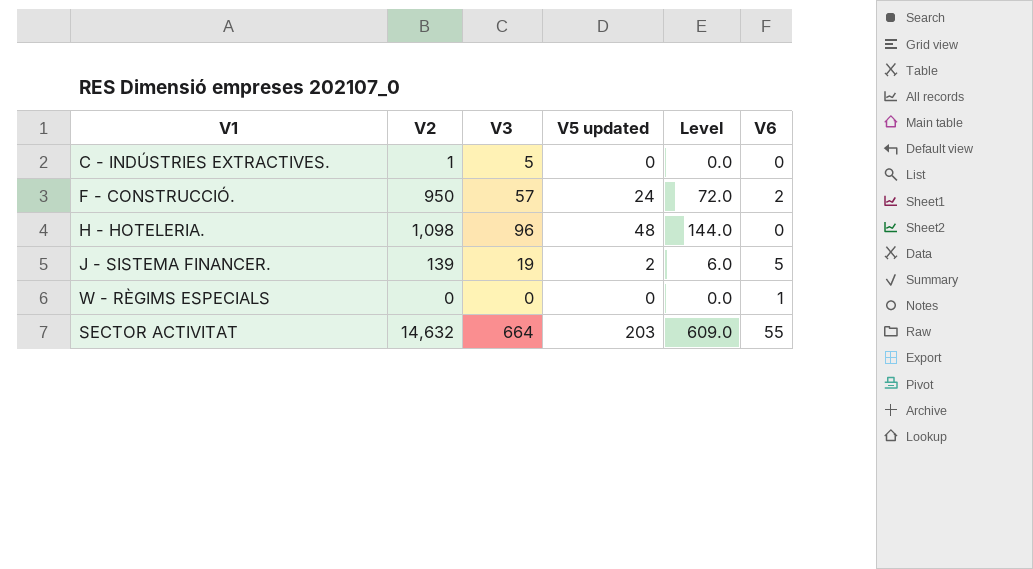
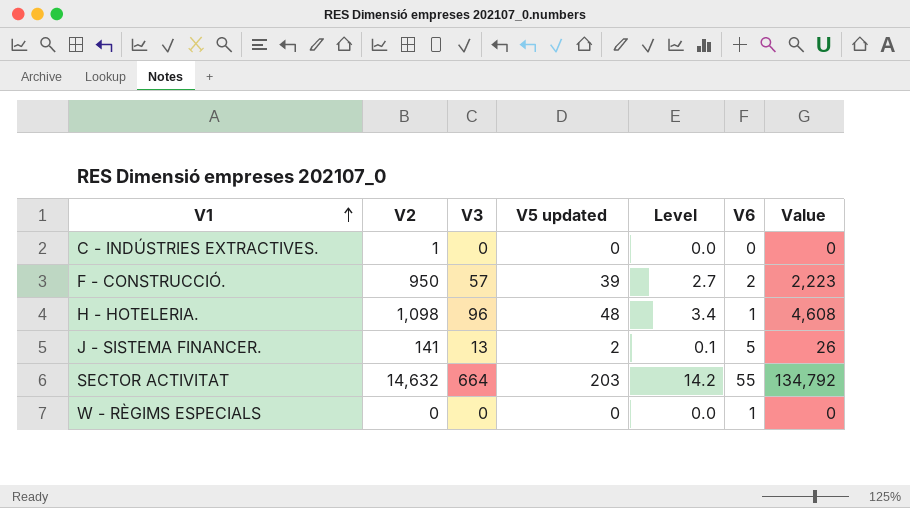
row order: none -> V1 ascending
column Level | formula: [V5 updated] * 3 -> [V5 updated] * 0.07
column Value | formula: none -> [V3] * [V5 updated]
C - INDÚSTRIES EXTRACTIVES. | V3: 5 -> 0
F - CONSTRUCCIÓ. | V5 updated: 24 -> 39
H - HOTELERIA. | V6: 0 -> 1
J - SISTEMA FINANCER. | V2: 139 -> 141
J - SISTEMA FINANCER. | V3: 19 -> 13

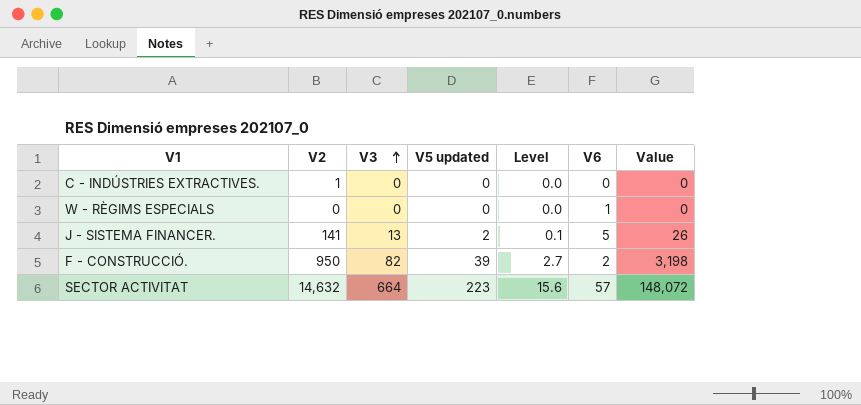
row order: V1 ascending -> V3 ascending
row H - HOTELERIA.: 1,098 | 96 | 48 | 3.4 | 1 | 4,608 -> none
F - CONSTRUCCIÓ. | V3: 57 -> 82
F - CONSTRUCCIÓ. | Value: 2,223 -> 3,198
SECTOR ACTIVITAT | V5 updated: 203 -> 223
SECTOR ACTIVITAT | Level: 14.2 -> 15.6
SECTOR ACTIVITAT | V6: 55 -> 57
SECTOR ACTIVITAT | Value: 134,792 -> 148,072

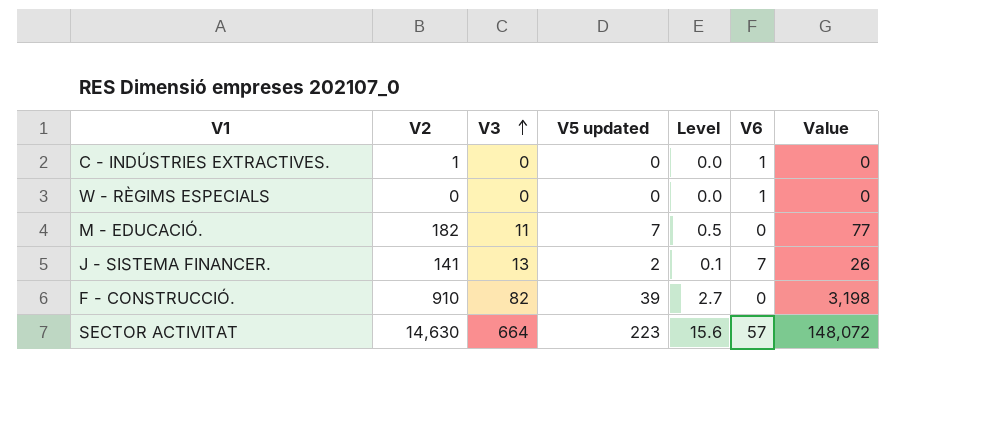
C - INDÚSTRIES EXTRACTIVES. | V6: 0 -> 1
row M - EDUCACIÓ.: none -> 182 | 11 | 7 | 0.5 | 0 | 77
J - SISTEMA FINANCER. | V6: 5 -> 7
F - CONSTRUCCIÓ. | V2: 950 -> 910
F - CONSTRUCCIÓ. | V6: 2 -> 0
SECTOR ACTIVITAT | V2: 14,632 -> 14,630

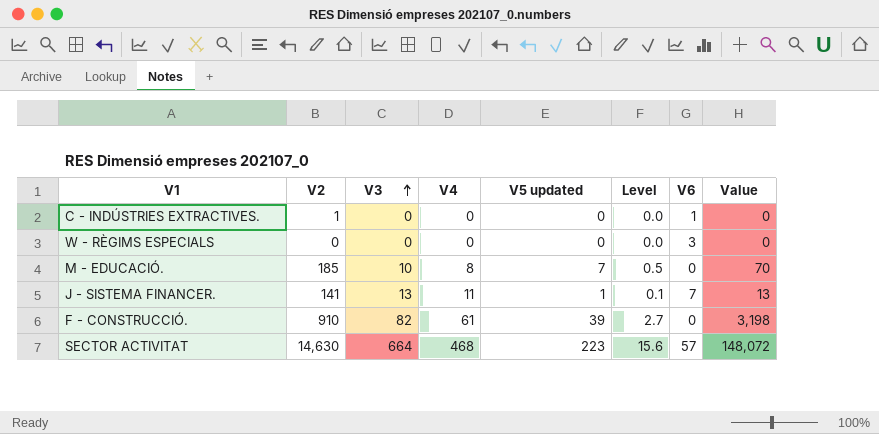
column V4 | position: none -> 4
W - RÈGIMS ESPECIALS | V6: 1 -> 3
M - EDUCACIÓ. | V2: 182 -> 185
M - EDUCACIÓ. | V3: 11 -> 10
M - EDUCACIÓ. | Value: 77 -> 70
J - SISTEMA FINANCER. | V5 updated: 2 -> 1
J - SISTEMA FINANCER. | Value: 26 -> 13

